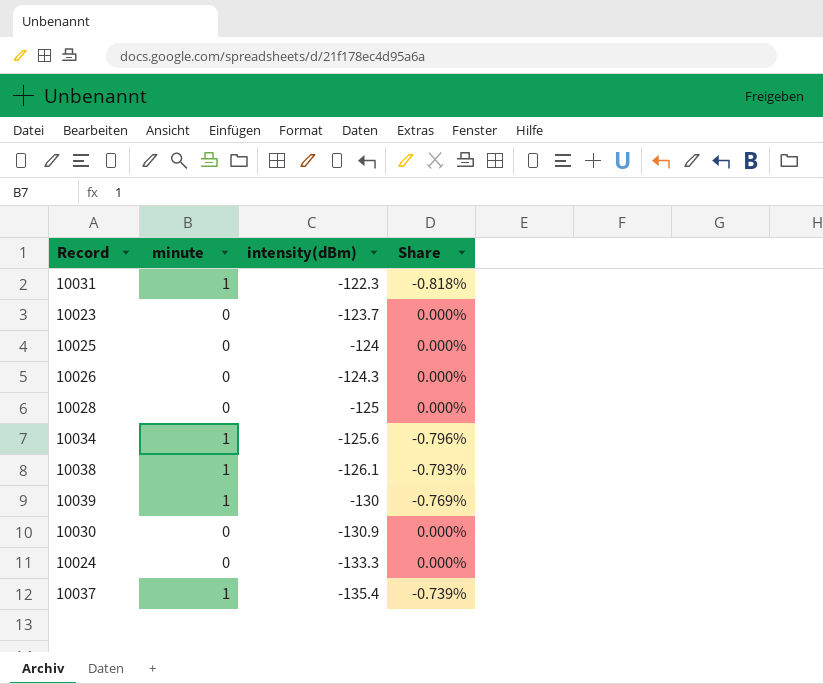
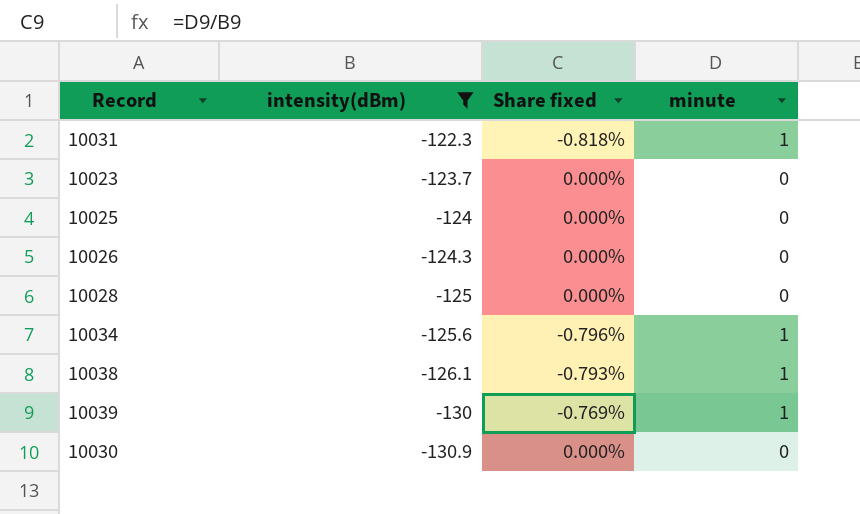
filter: none -> intensity(dBm) >= -130.9
column name: Share -> Share fixed
column minute | position: 2 -> 4

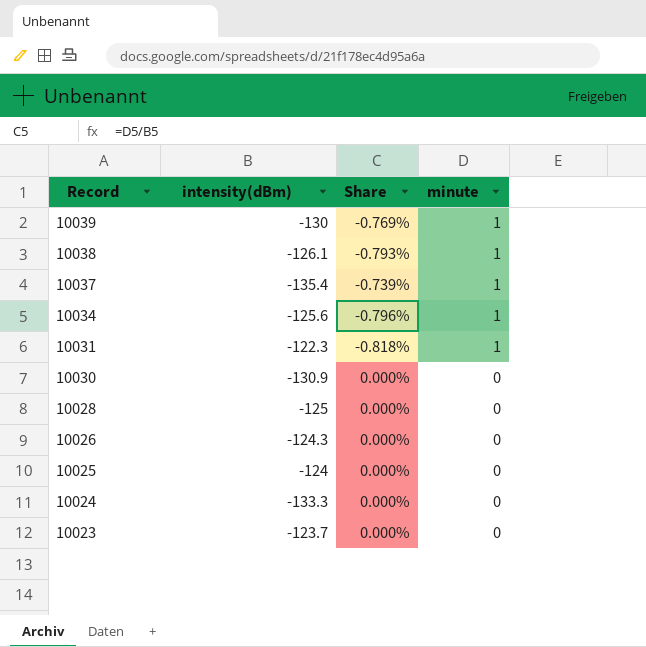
filter: intensity(dBm) >= -130.9 -> none
row order: intensity(dBm) descending -> Record descending
column name: Share fixed -> Share

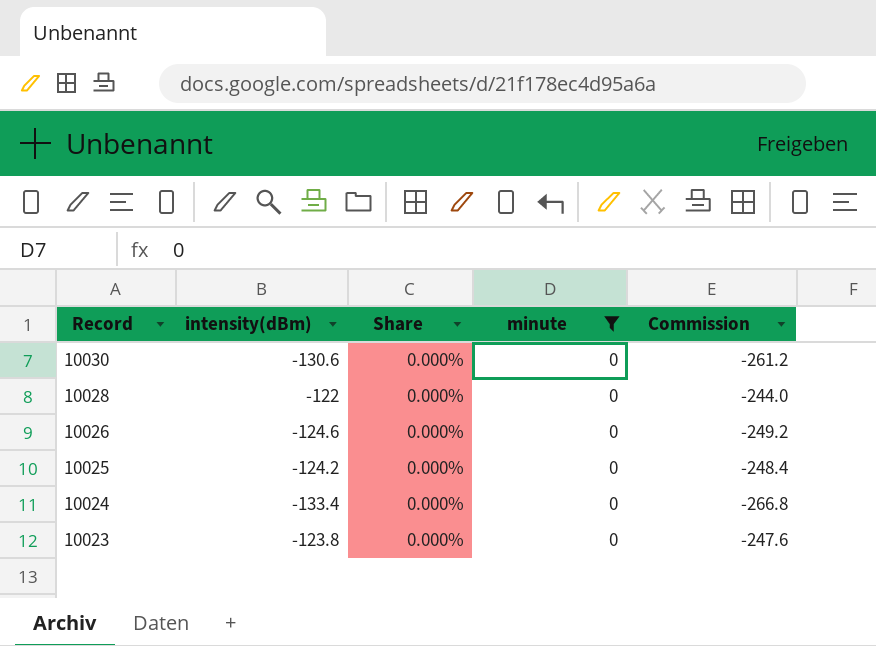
filter: none -> minute = 0
column Commission | formula: none -> [intensity(dBm)] * 2
10030 | intensity(dBm): -130.9 -> -130.6
10028 | intensity(dBm): -125 -> -122
10026 | intensity(dBm): -124.3 -> -124.6
10025 | intensity(dBm): -124 -> -124.2
10024 | intensity(dBm): -133.3 -> -133.4
10023 | intensity(dBm): -123.7 -> -123.8

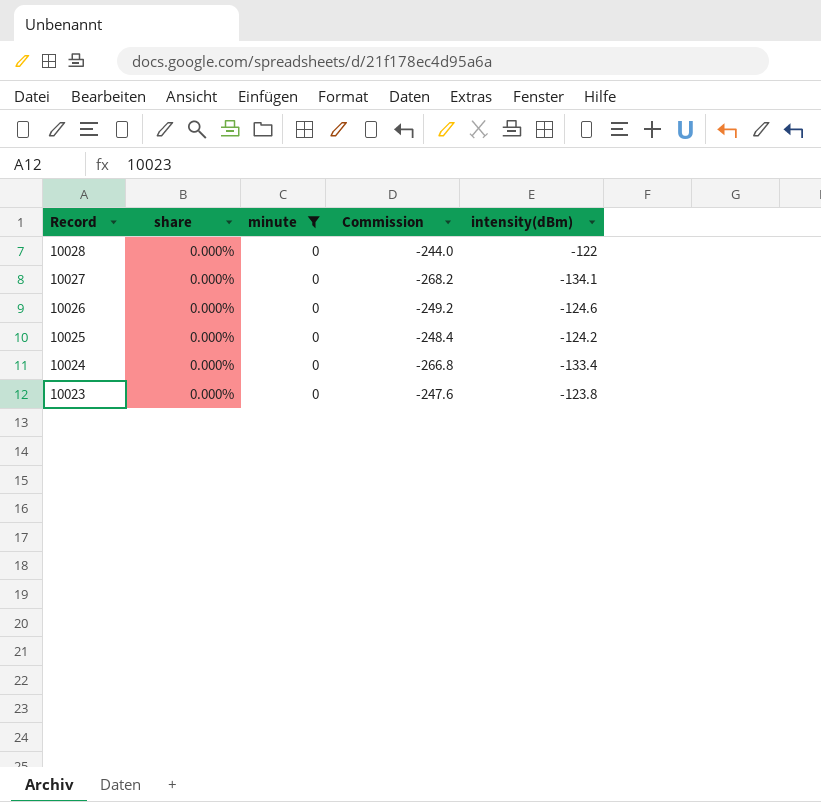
column name: Share -> share
column intensity(dBm) | position: 2 -> 5
row 10030: -130.6 | 0.000% | 0 | -261.2 -> none
row 10027: none -> 0.000% | 0 | -268.2 | -134.1

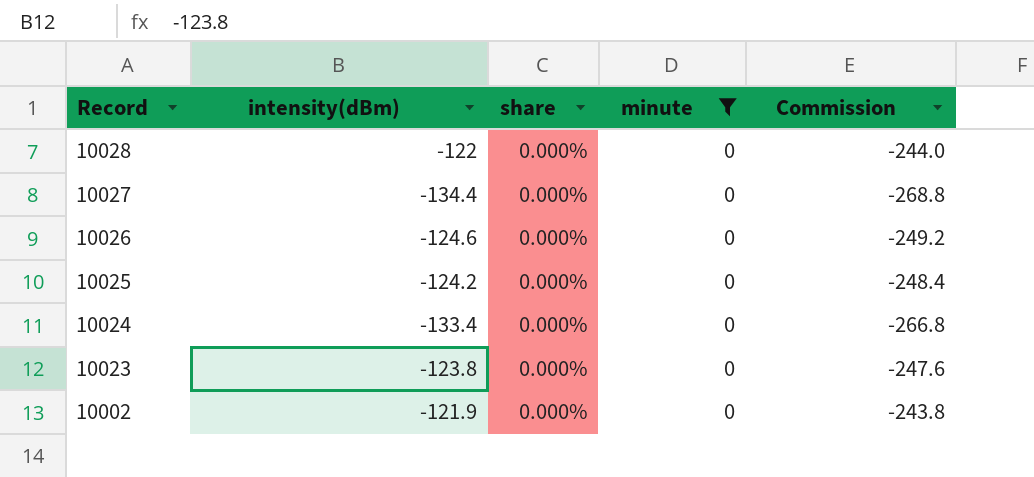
column intensity(dBm) | position: 5 -> 2
10027 | intensity(dBm): -134.1 -> -134.4
10027 | Commission: -268.2 -> -268.8
row 10002: none -> -121.9 | 0.000% | 0 | -243.8

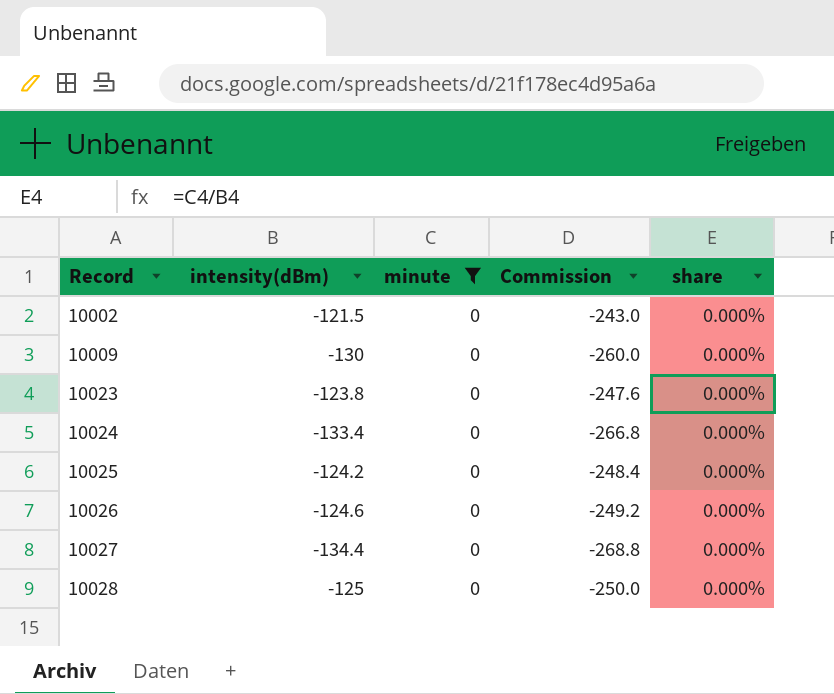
row order: Record descending -> Record ascending
column share | position: 3 -> 5
10002 | intensity(dBm): -121.9 -> -121.5
10002 | Commission: -243.8 -> -243.0
row 10009: none -> -130 | 0 | -260.0 | 0.000%
10028 | intensity(dBm): -122 -> -125
10028 | Commission: -244.0 -> -250.0

